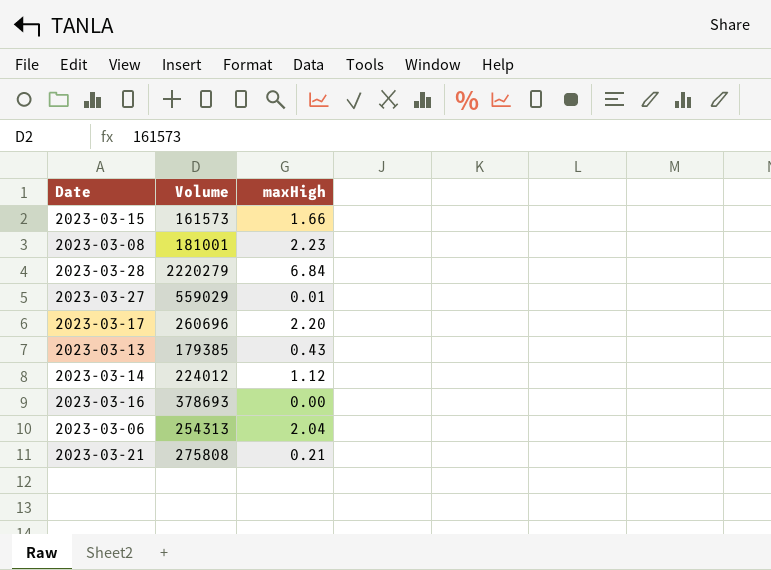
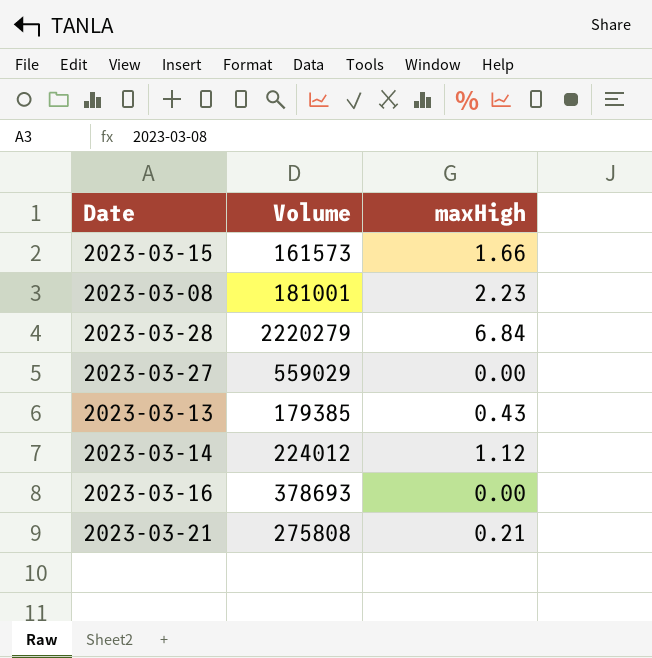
row 2023-03-17: 260696 | 2.20 -> none
row 2023-03-06: 254313 | 2.04 -> none
2023-03-27 | maxHigh: 0.01 -> 0.00

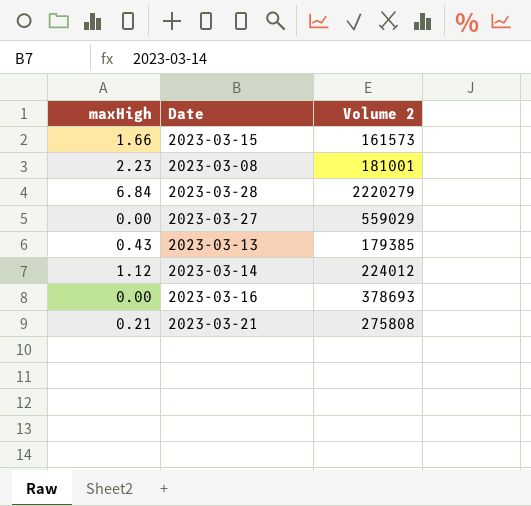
column maxHigh | position: 3 -> 1
column name: Volume -> Volume 2

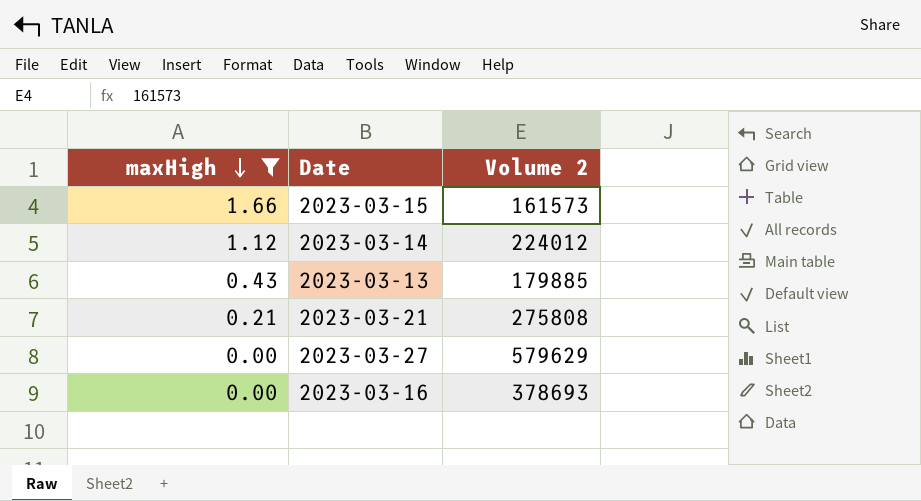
filter: none -> maxHigh <= 1.66
row order: none -> maxHigh descending
2023-03-13 | Volume 2: 179385 -> 179885
2023-03-27 | Volume 2: 559029 -> 579629

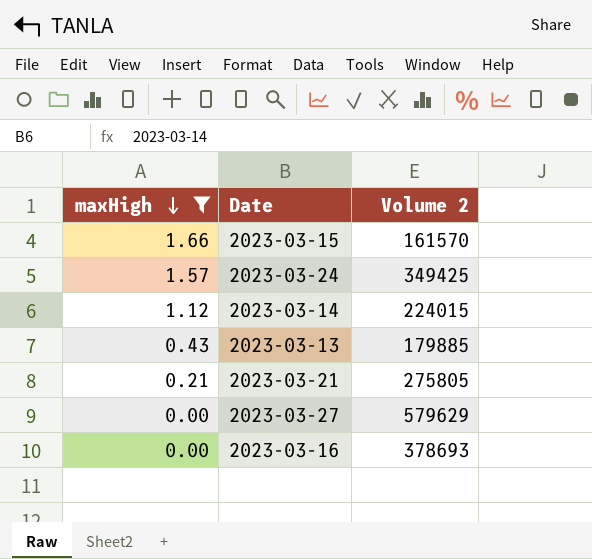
2023-03-15 | Volume 2: 161573 -> 161570
row 2023-03-24: none -> 1.57 | 349425
2023-03-14 | Volume 2: 224012 -> 224015
2023-03-21 | Volume 2: 275808 -> 275805

